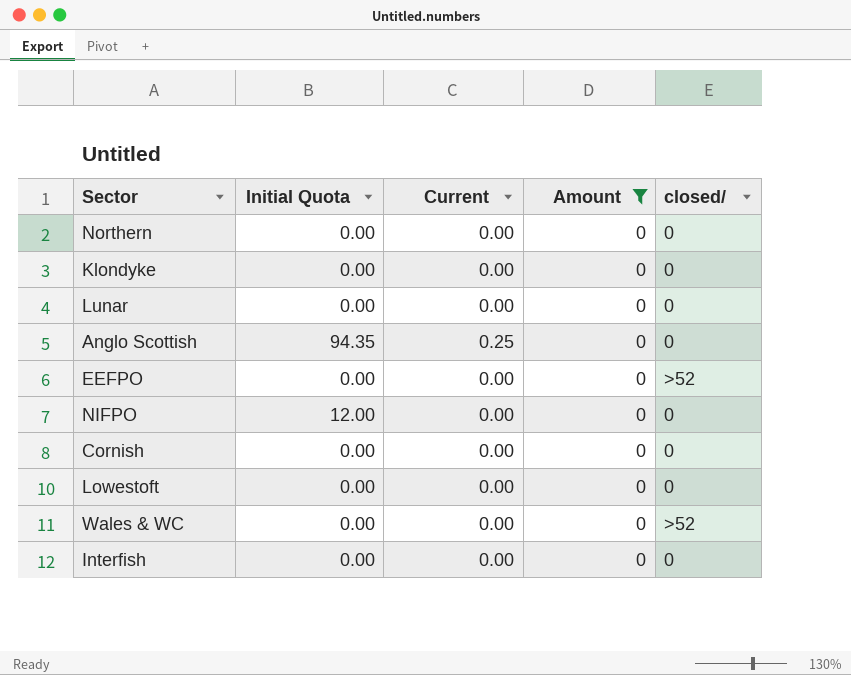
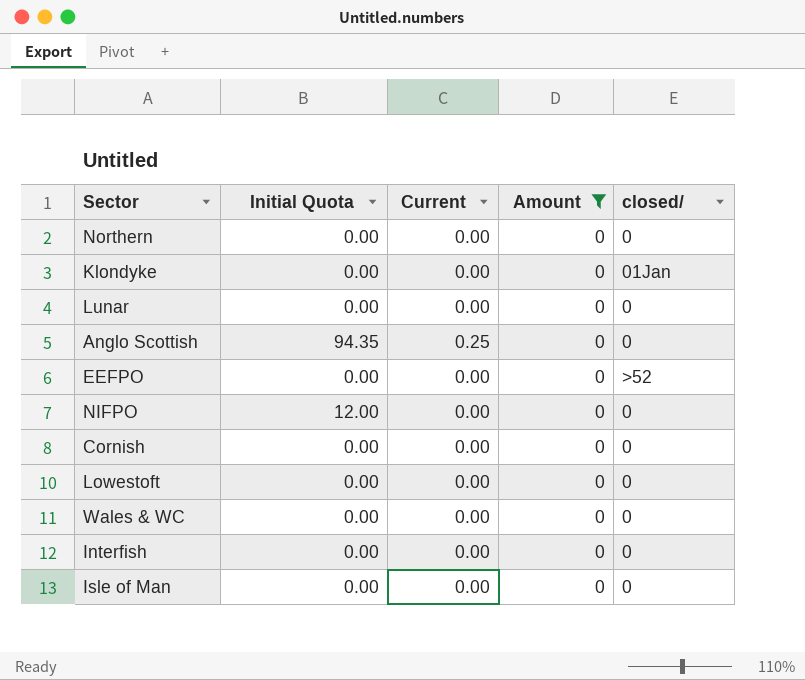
Klondyke | closed/: 0 -> 01Jan
Wales & WC | closed/: >52 -> 0
row Isle of Man: none -> 0.00 | 0.00 | 0 | 0

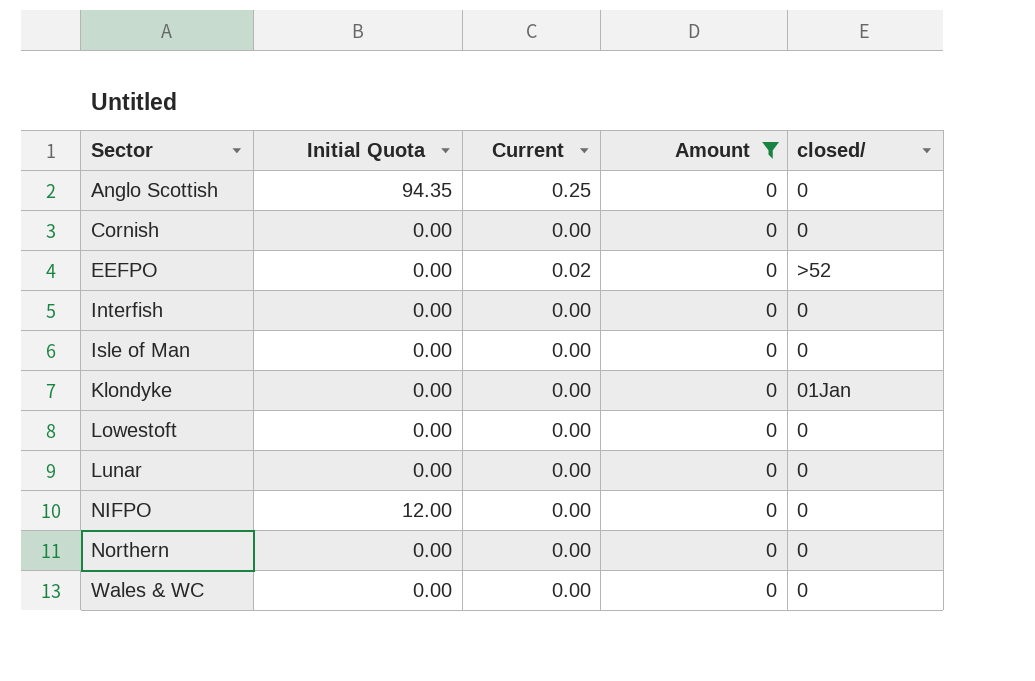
row order: none -> Sector ascending
EEFPO | Current: 0.00 -> 0.02

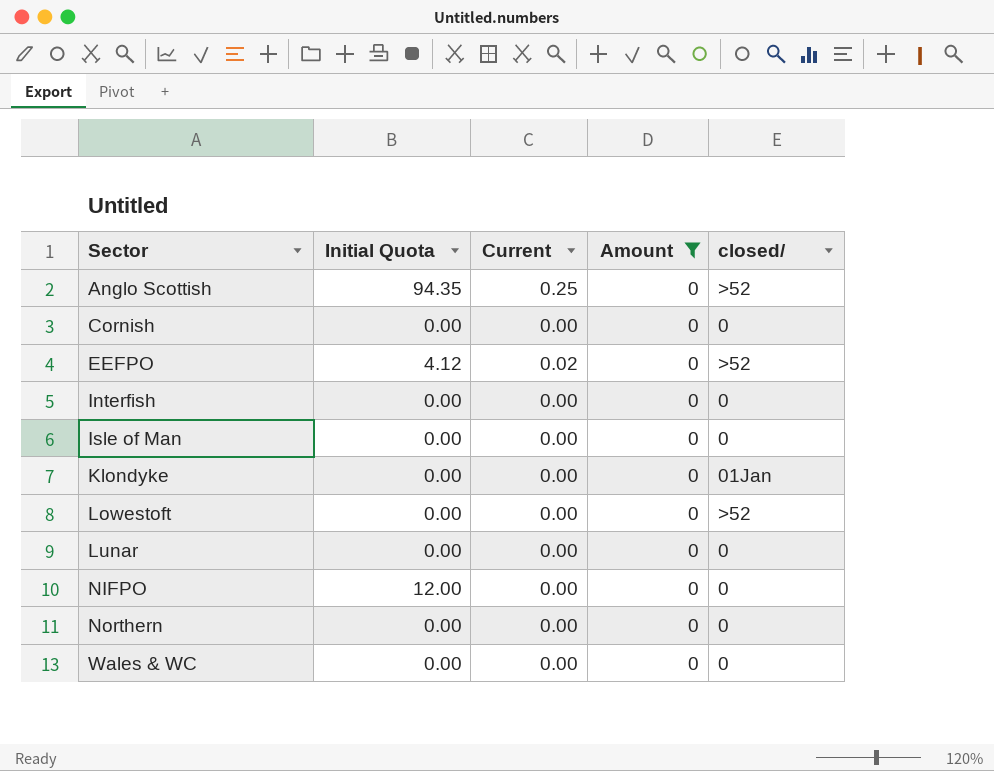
Anglo Scottish | closed/: 0 -> >52
EEFPO | Initial Quota: 0.00 -> 4.12
Lowestoft | closed/: 0 -> >52

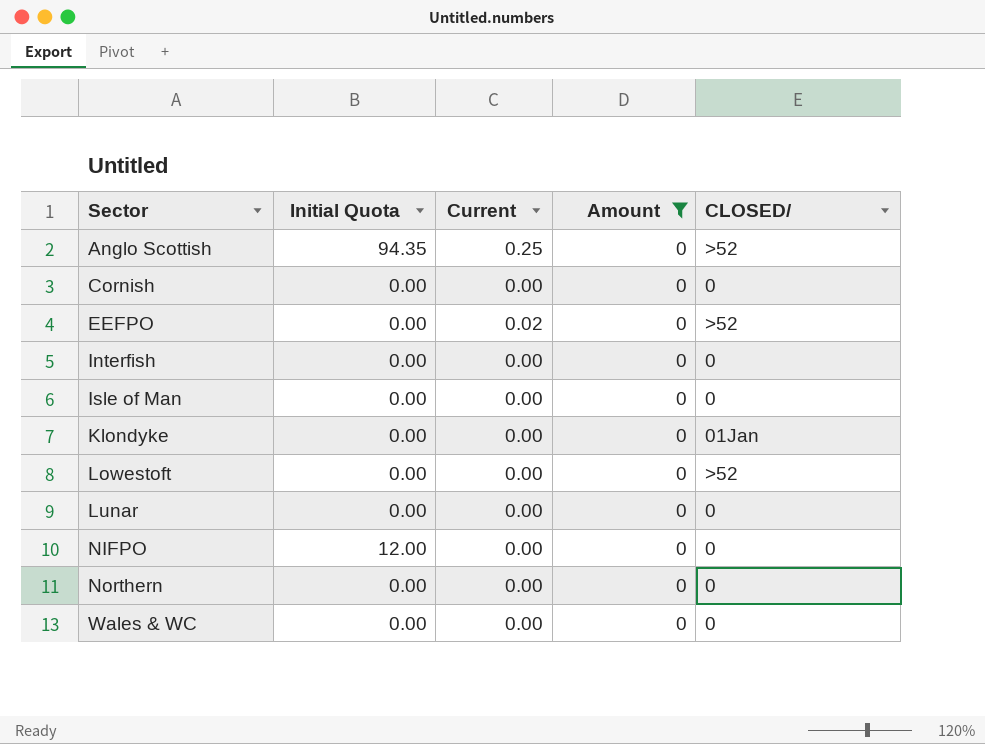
column name: closed/ -> CLOSED/
EEFPO | Initial Quota: 4.12 -> 0.00

